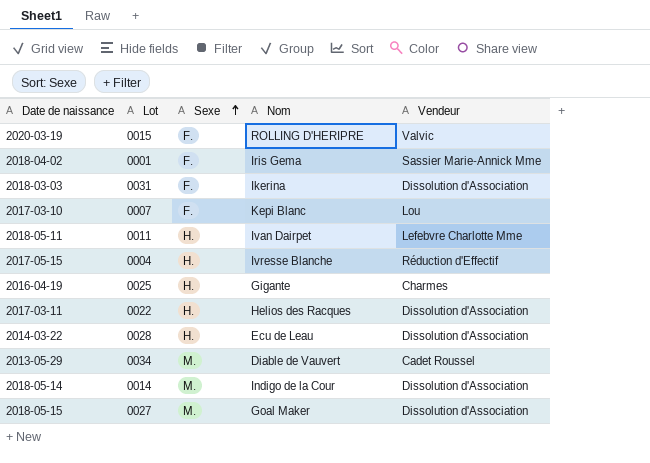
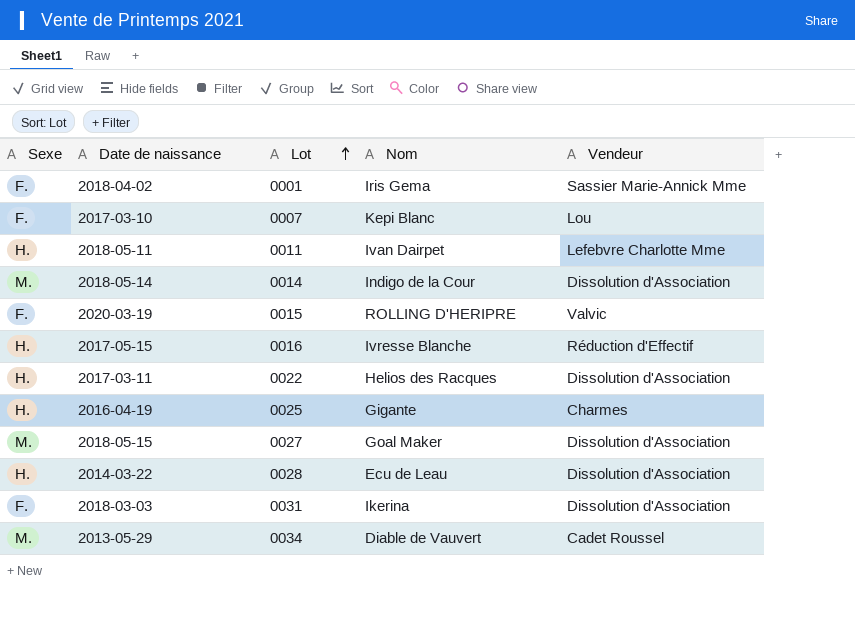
row order: Sexe ascending -> Lot ascending
column Sexe | position: 3 -> 1
2017-05-15 | Lot: 0004 -> 0016

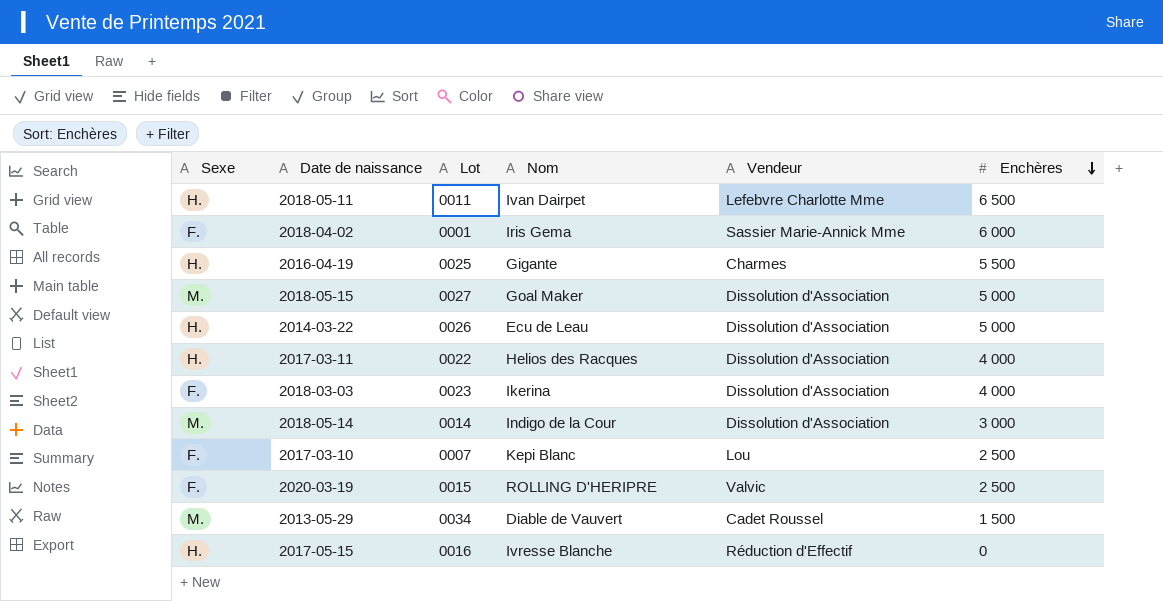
row order: Lot ascending -> Enchères descending
column Enchères | position: none -> 6
2014-03-22 | Lot: 0028 -> 0026
2018-03-03 | Lot: 0031 -> 0023

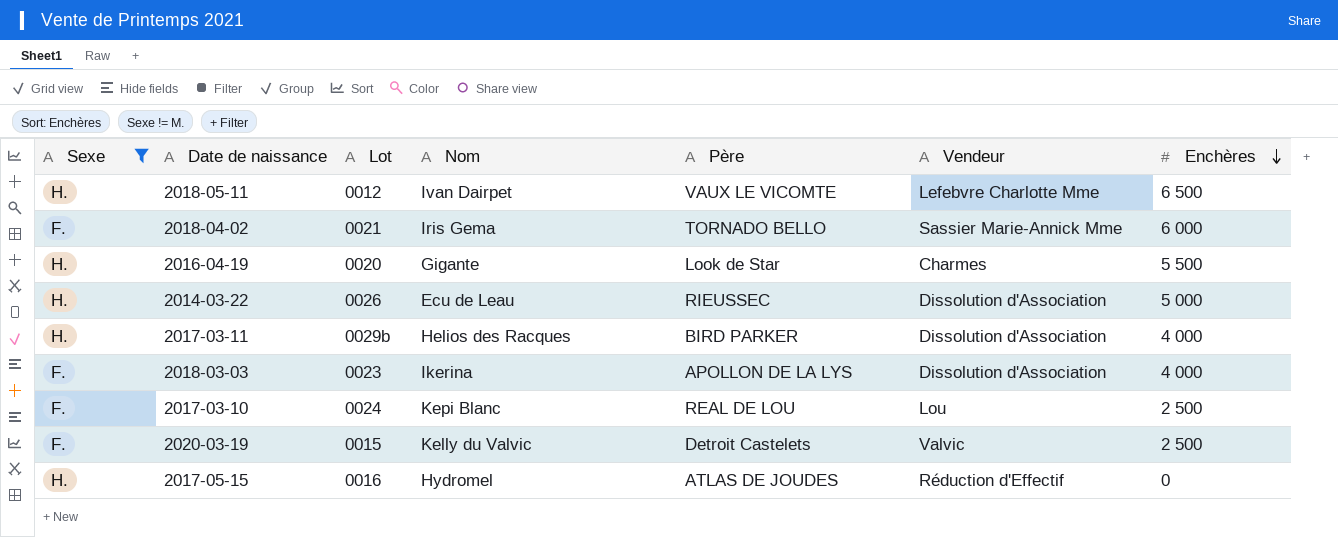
filter: none -> Sexe != M.
column Père | position: none -> 5
2018-05-11 | Lot: 0011 -> 0012
2018-04-02 | Lot: 0001 -> 0021
2016-04-19 | Lot: 0025 -> 0020
2017-03-11 | Lot: 0022 -> 0029b
2017-03-10 | Lot: 0007 -> 0024
2020-03-19 | Nom: ROLLING D'HERIPRE -> Kelly du Valvic
2017-05-15 | Nom: Ivresse Blanche -> Hydromel

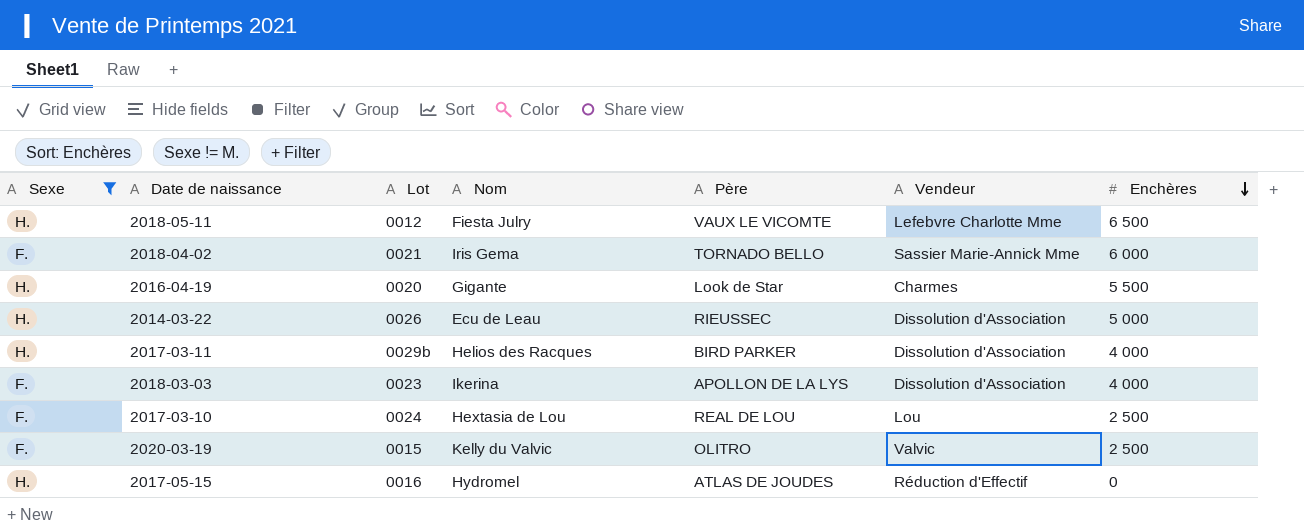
2018-05-11 | Nom: Ivan Dairpet -> Fiesta Julry
2017-03-10 | Nom: Kepi Blanc -> Hextasia de Lou
2020-03-19 | Père: Detroit Castelets -> OLITRO

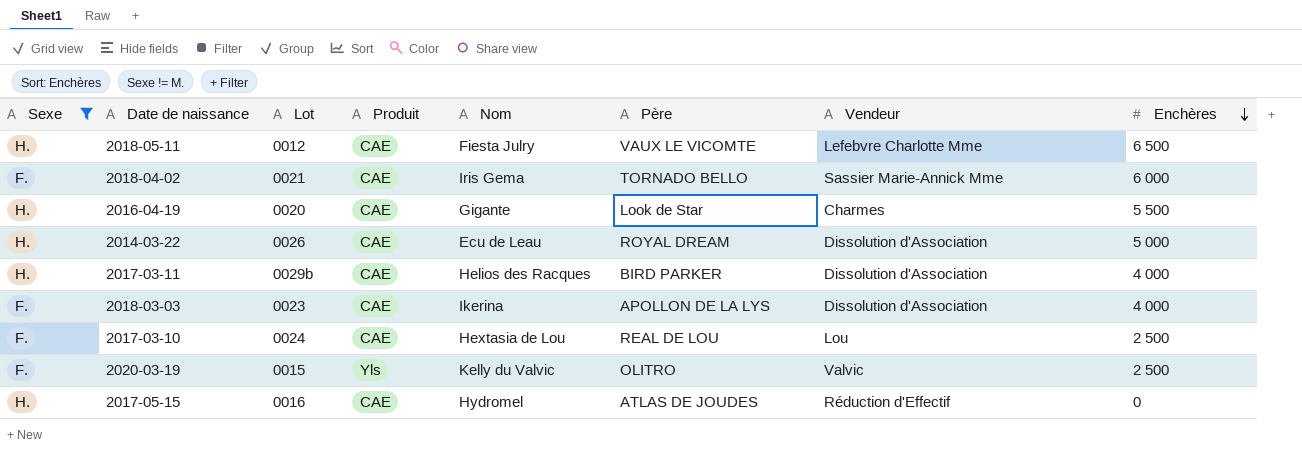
column Produit | position: none -> 4
2014-03-22 | Père: RIEUSSEC -> ROYAL DREAM

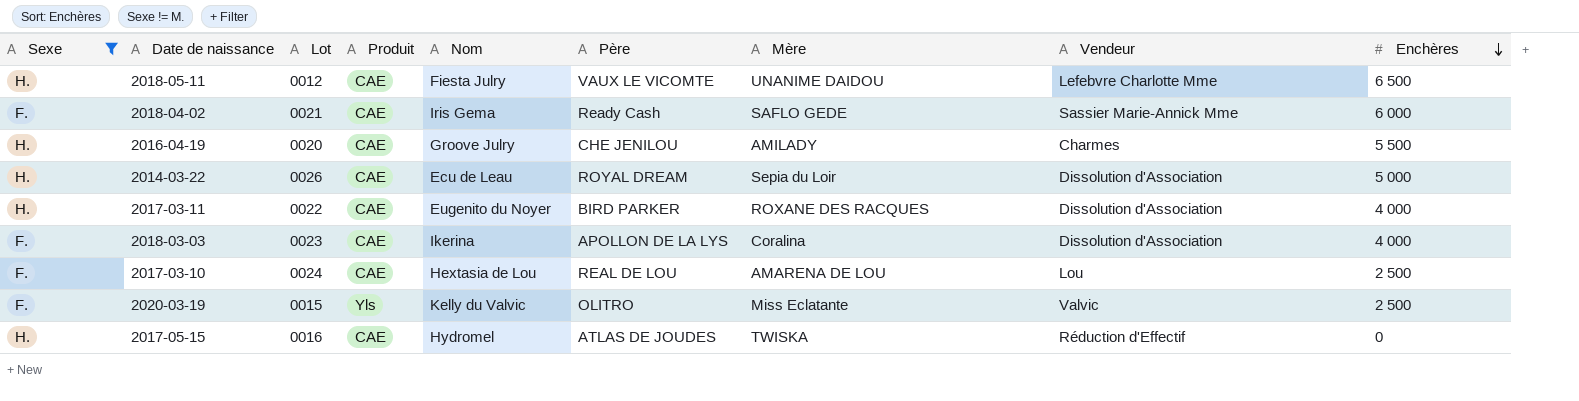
column Mère | position: none -> 7
2018-04-02 | Père: TORNADO BELLO -> Ready Cash
2016-04-19 | Nom: Gigante -> Groove Julry
2016-04-19 | Père: Look de Star -> CHE JENILOU
2017-03-11 | Lot: 0029b -> 0022
2017-03-11 | Nom: Helios des Racques -> Eugenito du Noyer

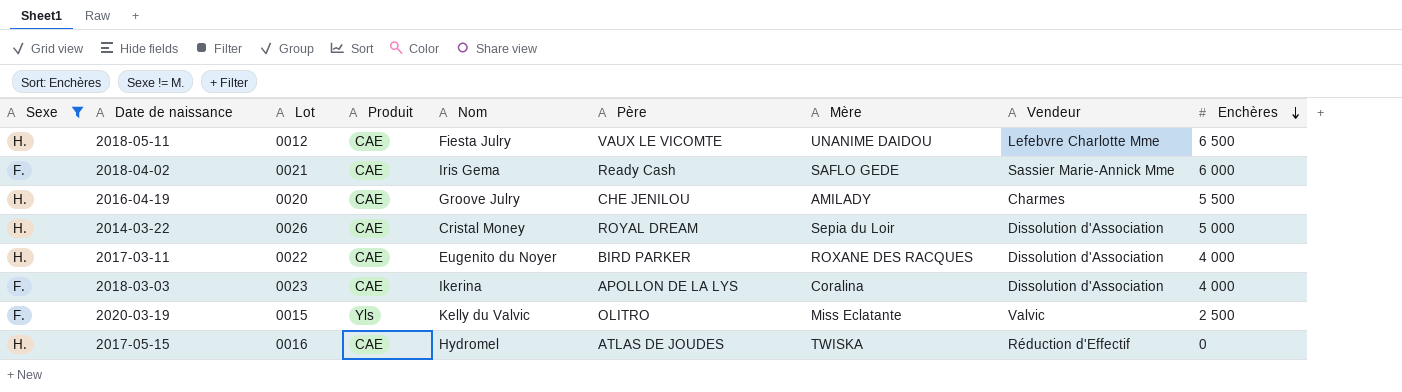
row 2017-03-10: F. | 0024 | CAE | Hextasia de Lou | REAL DE LOU | AMARENA DE LOU | Lou | 2 500 -> none
2014-03-22 | Nom: Ecu de Leau -> Cristal Money

